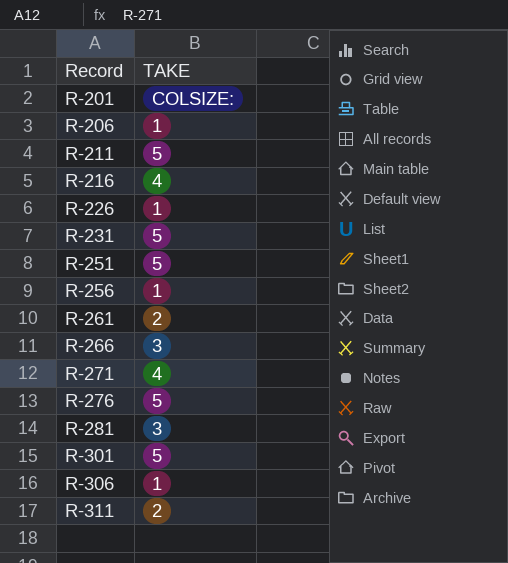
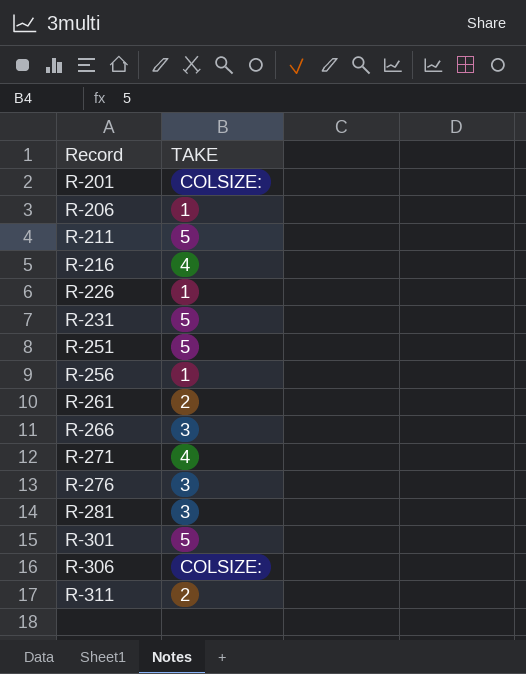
R-276 | TAKE: 5 -> 3
R-306 | TAKE: 1 -> COLSIZE:

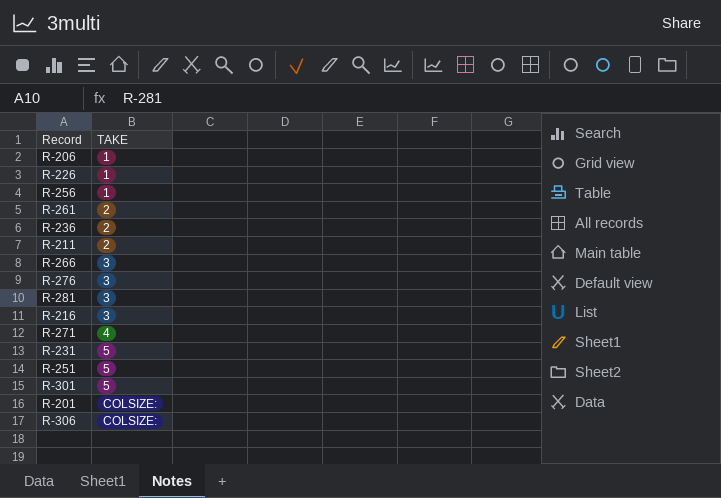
row order: Record ascending -> TAKE ascending
row R-311: 2 -> none
row R-236: none -> 2
R-211 | TAKE: 5 -> 2
R-216 | TAKE: 4 -> 3

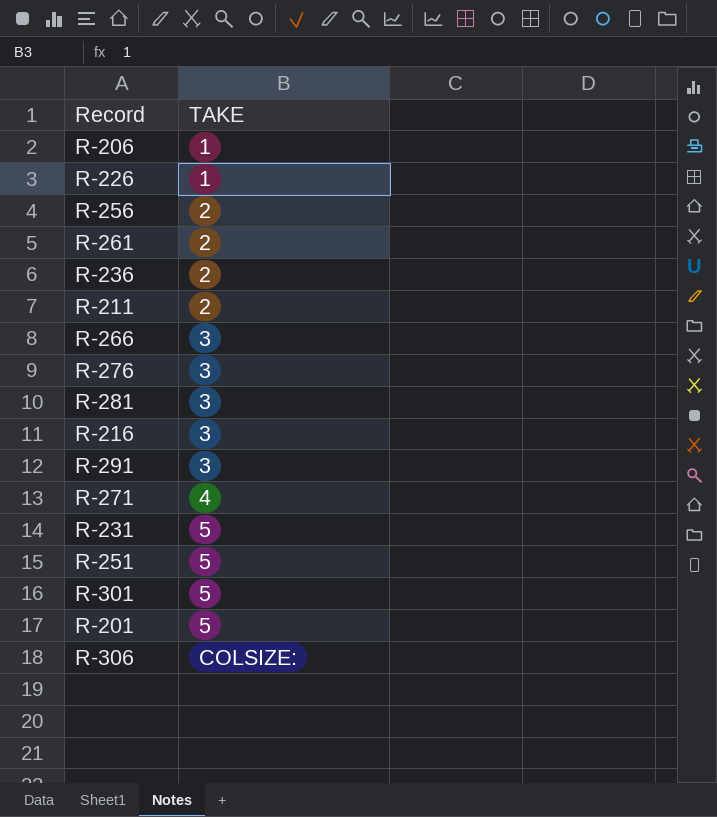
R-256 | TAKE: 1 -> 2
row R-291: none -> 3
R-201 | TAKE: COLSIZE: -> 5

